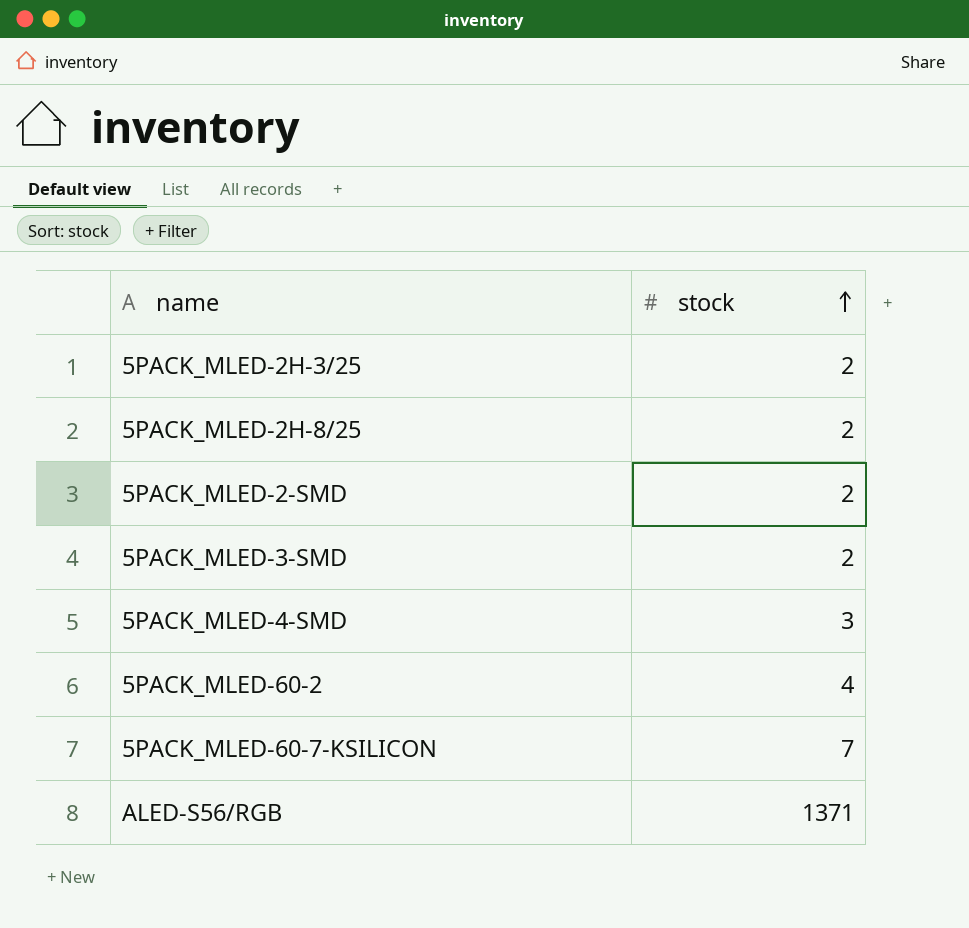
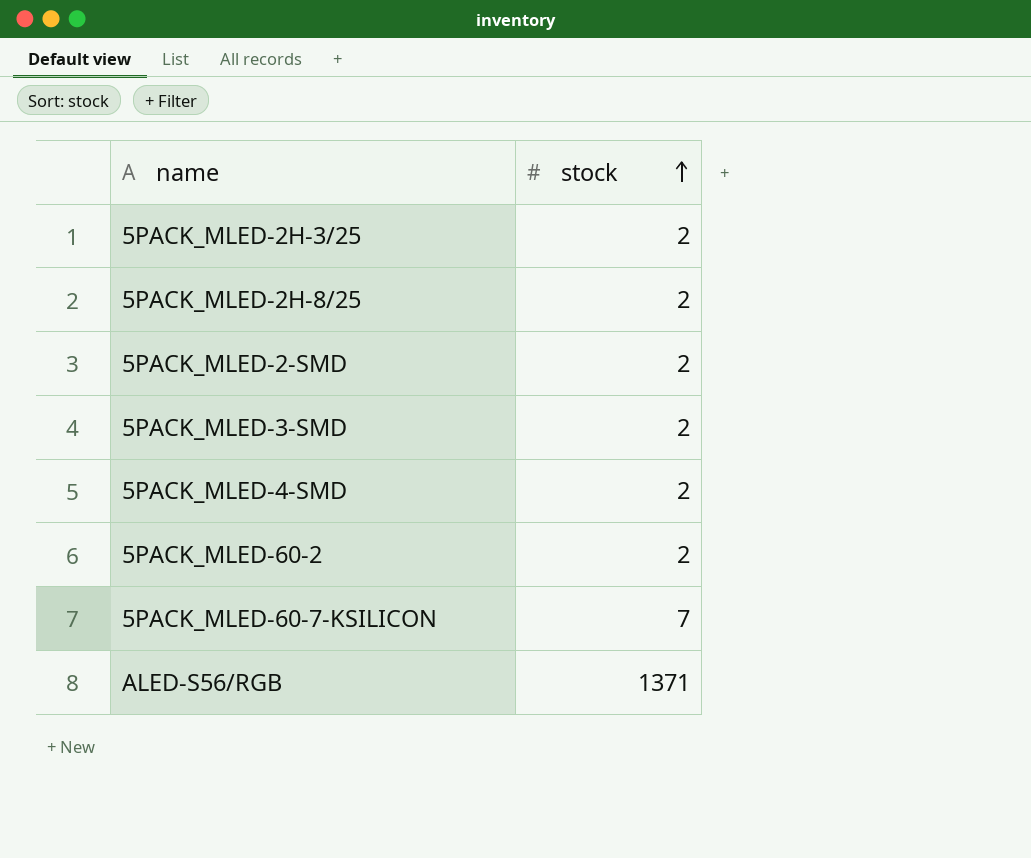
5PACK_MLED-4-SMD | stock: 3 -> 2
5PACK_MLED-60-2 | stock: 4 -> 2

